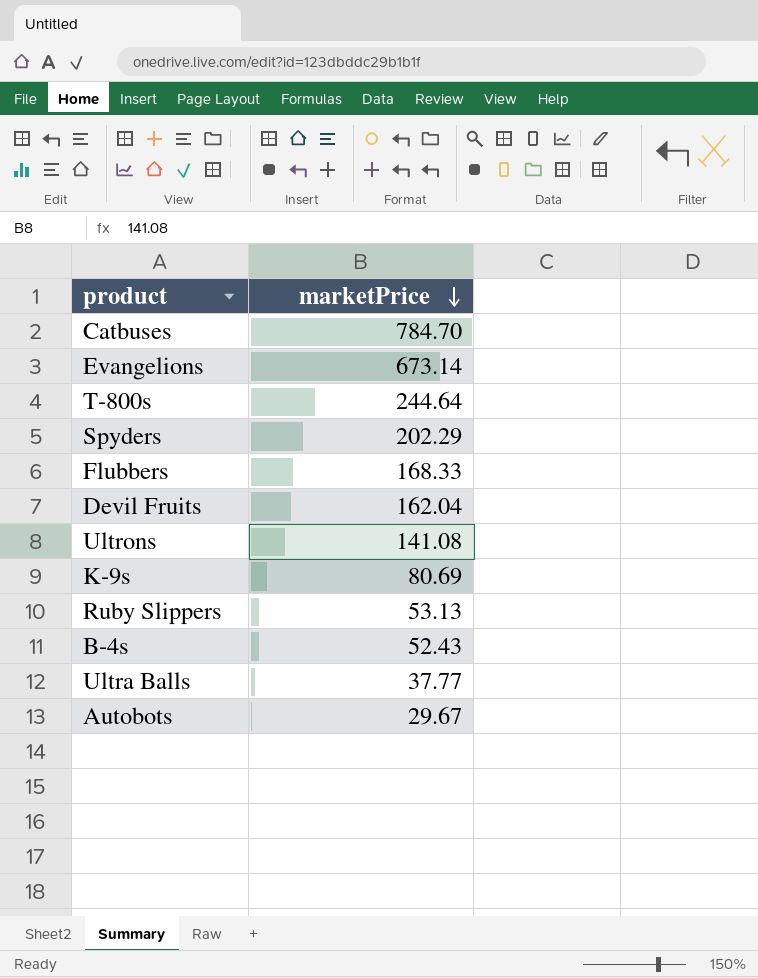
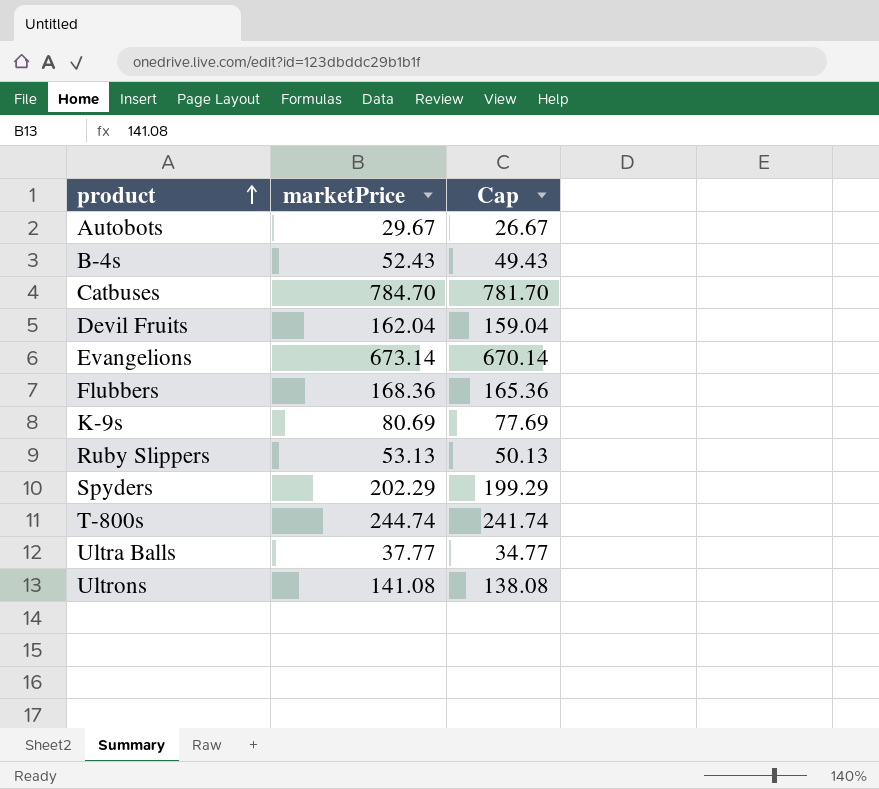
row order: marketPrice descending -> product ascending
column Cap | formula: none -> [marketPrice] - 3
Flubbers | marketPrice: 168.33 -> 168.36
T-800s | marketPrice: 244.64 -> 244.74

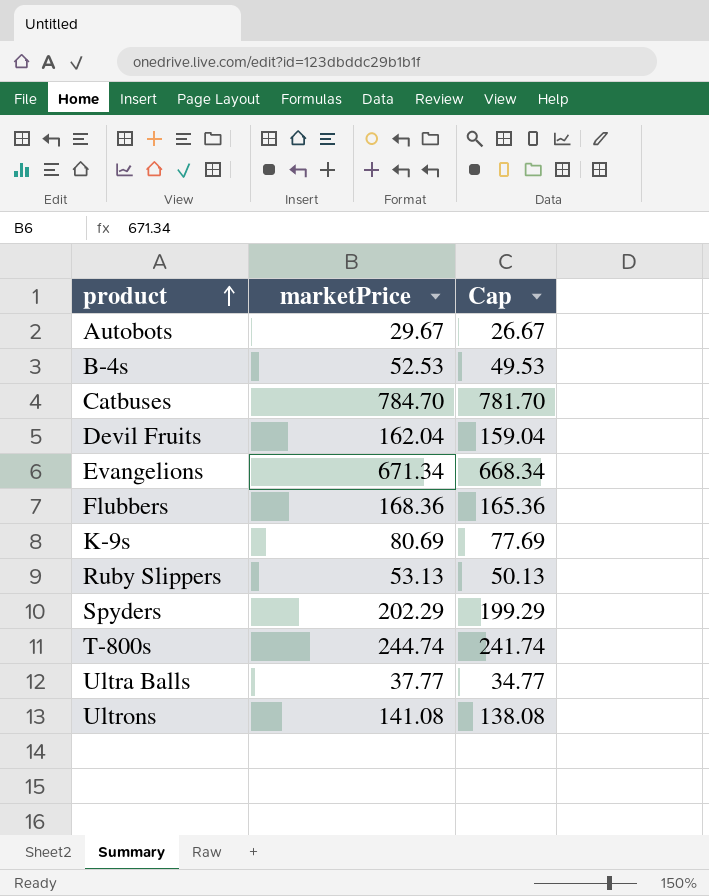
B-4s | marketPrice: 52.43 -> 52.53
B-4s | Cap: 49.43 -> 49.53
Evangelions | marketPrice: 673.14 -> 671.34
Evangelions | Cap: 670.14 -> 668.34

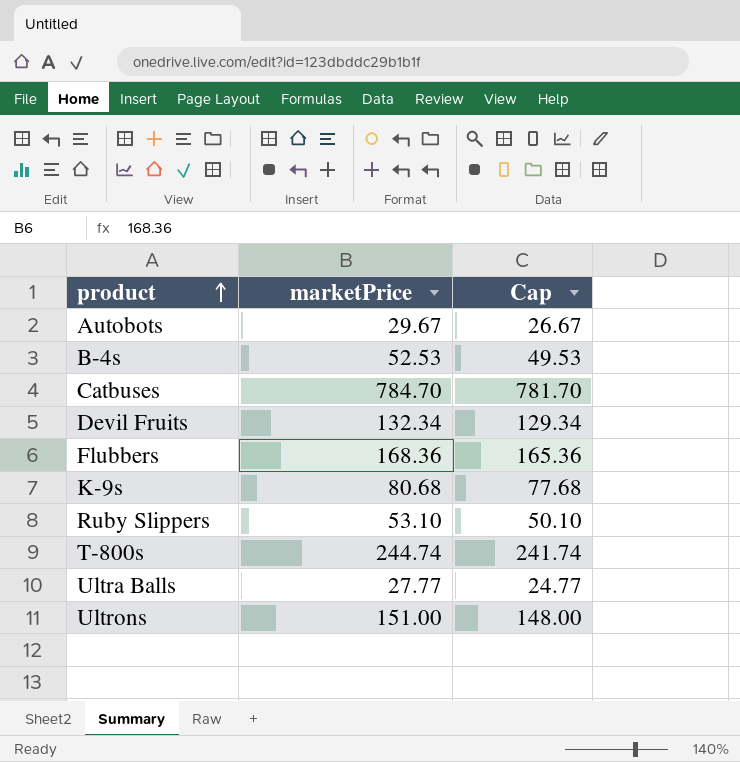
row Evangelions: 671.34 | 668.34 -> none
row Spyders: 202.29 | 199.29 -> none
Devil Fruits | marketPrice: 162.04 -> 132.34
Devil Fruits | Cap: 159.04 -> 129.34
K-9s | marketPrice: 80.69 -> 80.68
K-9s | Cap: 77.69 -> 77.68
Ruby Slippers | marketPrice: 53.13 -> 53.10
Ruby Slippers | Cap: 50.13 -> 50.10
Ultra Balls | marketPrice: 37.77 -> 27.77
Ultra Balls | Cap: 34.77 -> 24.77
Ultrons | marketPrice: 141.08 -> 151.00
Ultrons | Cap: 138.08 -> 148.00

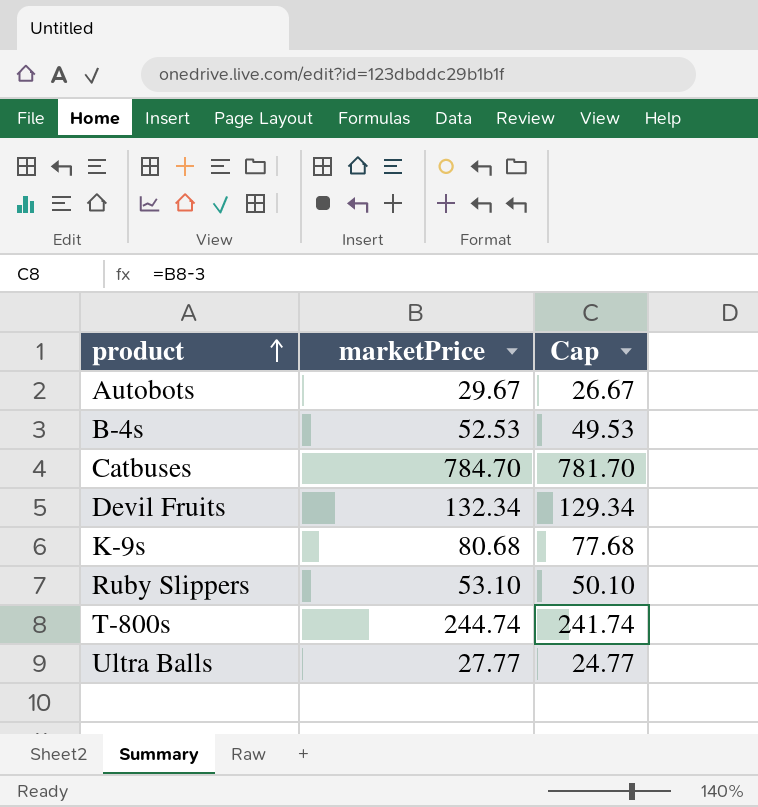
row Flubbers: 168.36 | 165.36 -> none
row Ultrons: 151.00 | 148.00 -> none

